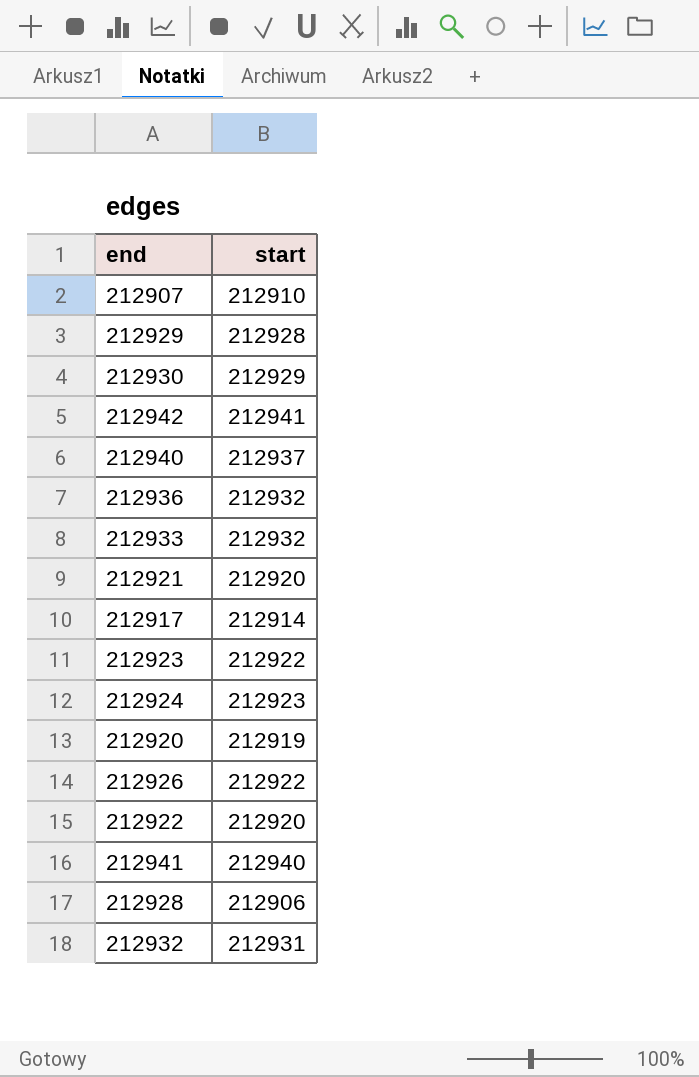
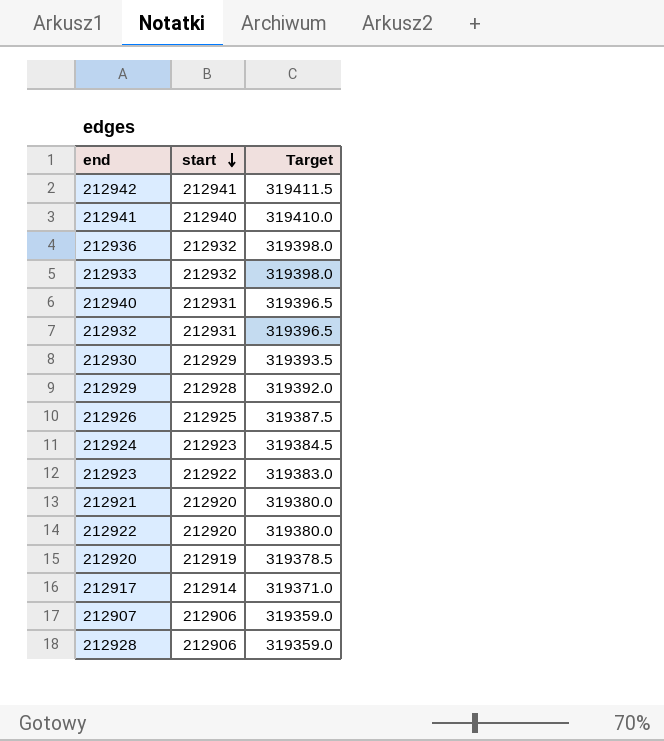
row order: none -> start descending
column Target | formula: none -> [start] * 1.5
212940 | start: 212937 -> 212931
212926 | start: 212922 -> 212925
212907 | start: 212910 -> 212906

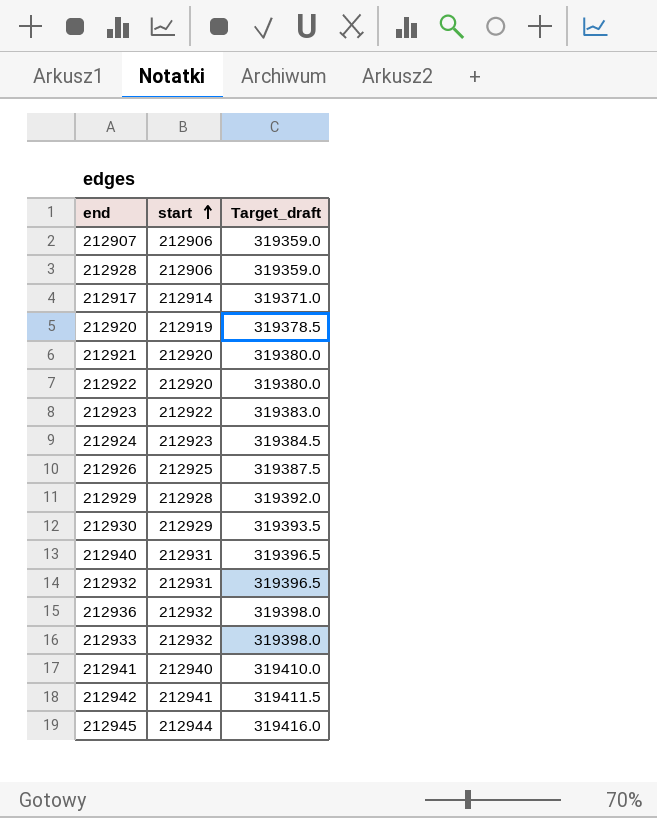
row order: start descending -> start ascending
column name: Target -> Target_draft
row 212945: none -> 212944 | 319416.0

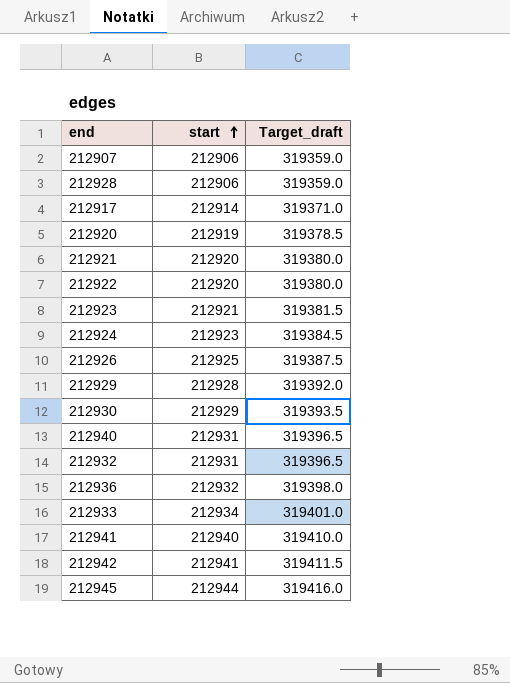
212923 | start: 212922 -> 212921
212923 | Target_draft: 319383.0 -> 319381.5
212933 | start: 212932 -> 212934
212933 | Target_draft: 319398.0 -> 319401.0

